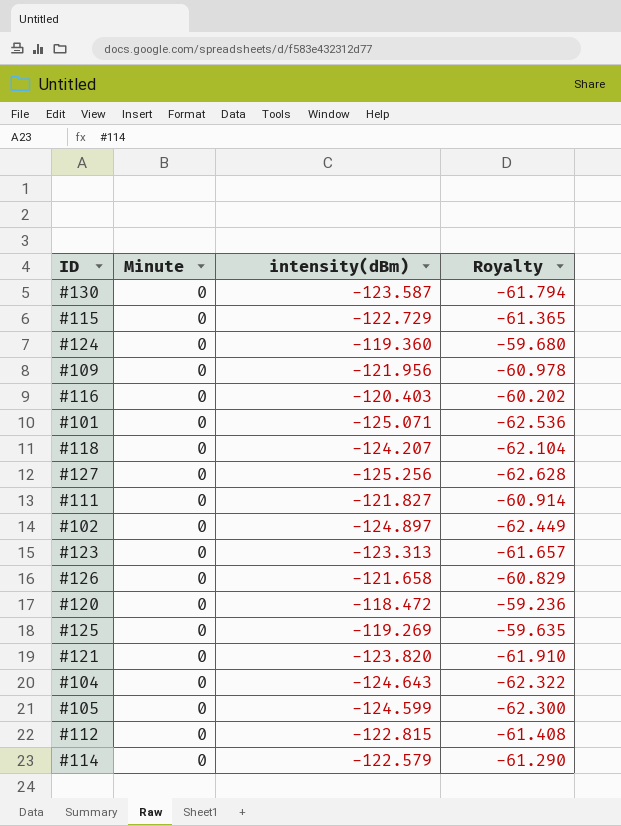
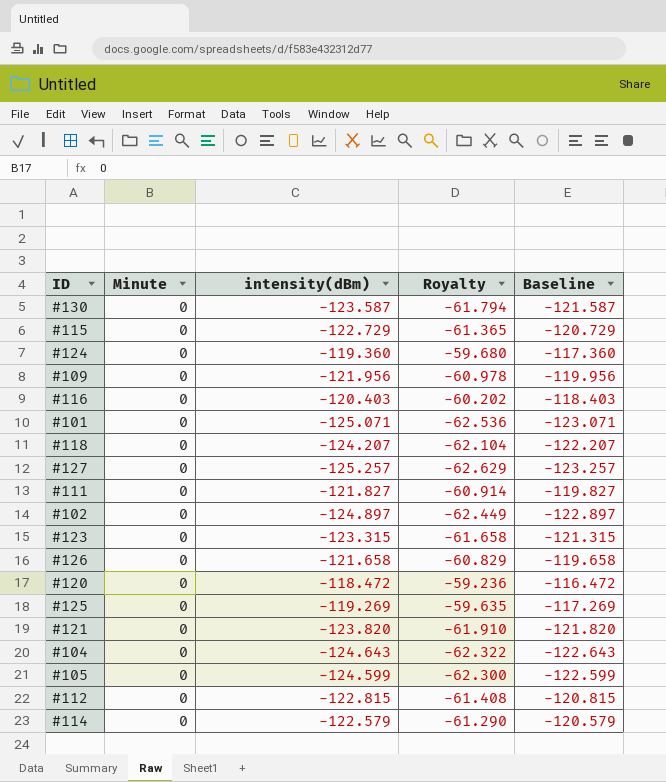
column Baseline | formula: none -> [intensity(dBm)] + 2
#127 | intensity(dBm): -125.256 -> -125.257
#127 | Royalty: -62.628 -> -62.629
#123 | intensity(dBm): -123.313 -> -123.315
#123 | Royalty: -61.657 -> -61.658

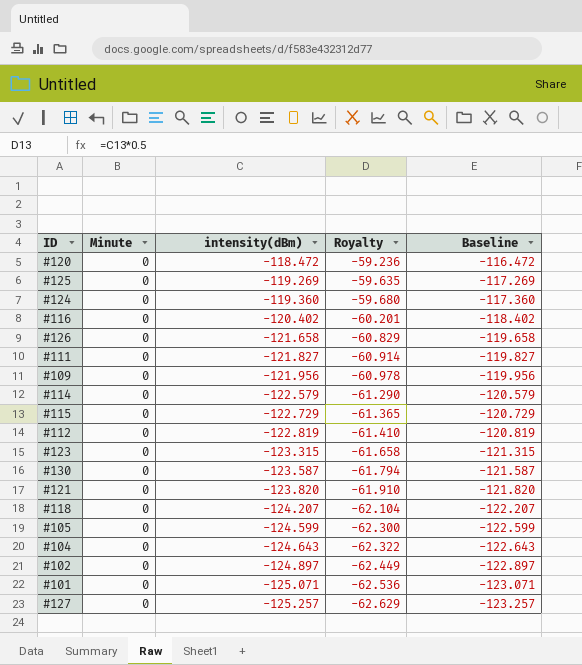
row order: none -> intensity(dBm) descending
#116 | intensity(dBm): -120.403 -> -120.402
#116 | Royalty: -60.202 -> -60.201
#116 | Baseline: -118.403 -> -118.402
#112 | intensity(dBm): -122.815 -> -122.819
#112 | Royalty: -61.408 -> -61.410
#112 | Baseline: -120.815 -> -120.819

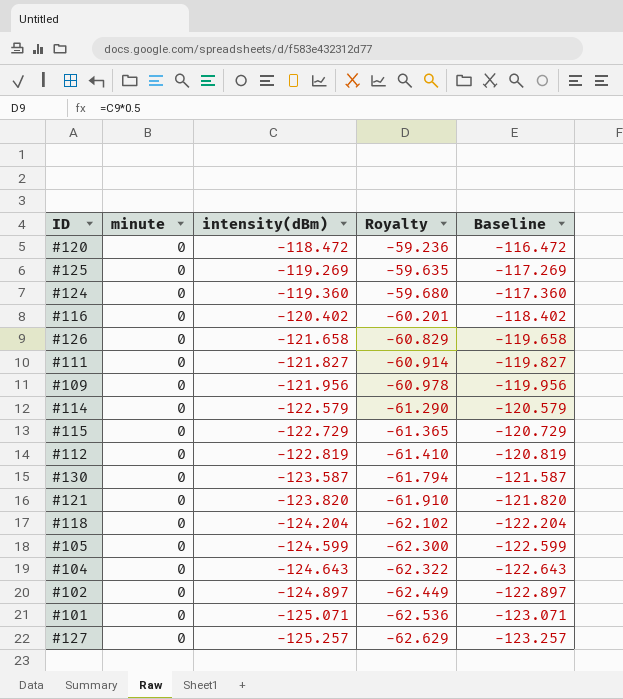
column name: Minute -> minute
row #123: 0 | -123.315 | -61.658 | -121.315 -> none
#118 | intensity(dBm): -124.207 -> -124.204
#118 | Royalty: -62.104 -> -62.102
#118 | Baseline: -122.207 -> -122.204

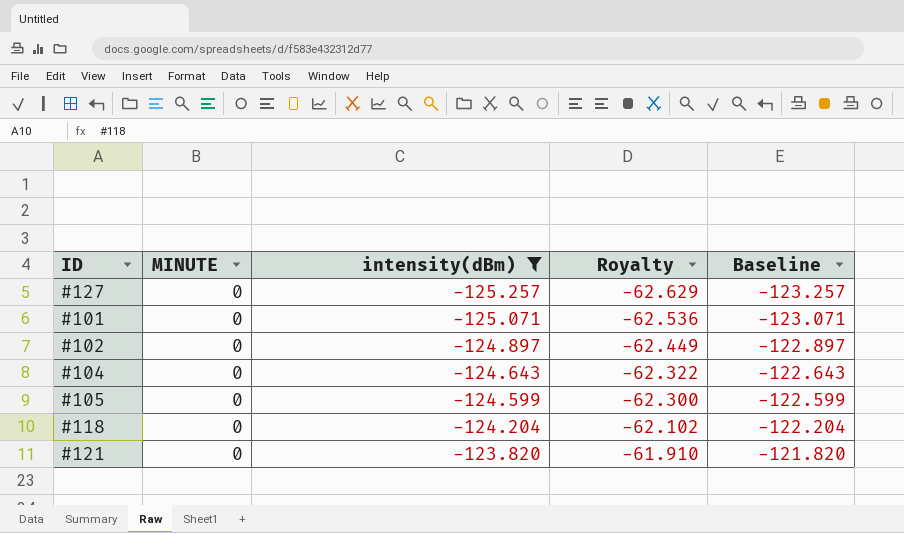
filter: none -> intensity(dBm) <= -123.820
row order: intensity(dBm) descending -> intensity(dBm) ascending
column name: minute -> MINUTE

